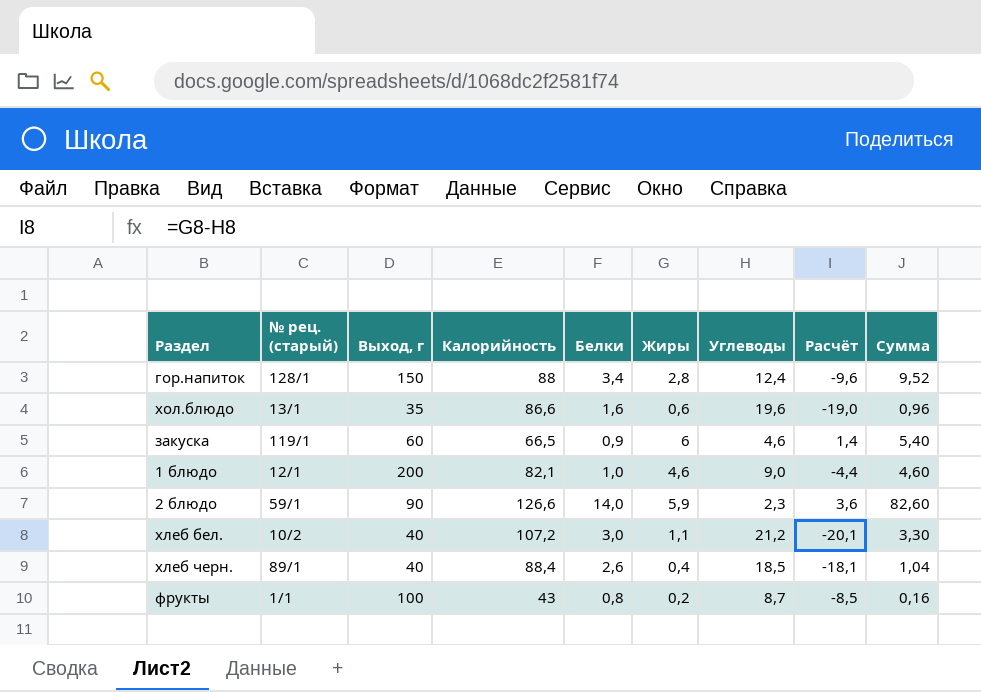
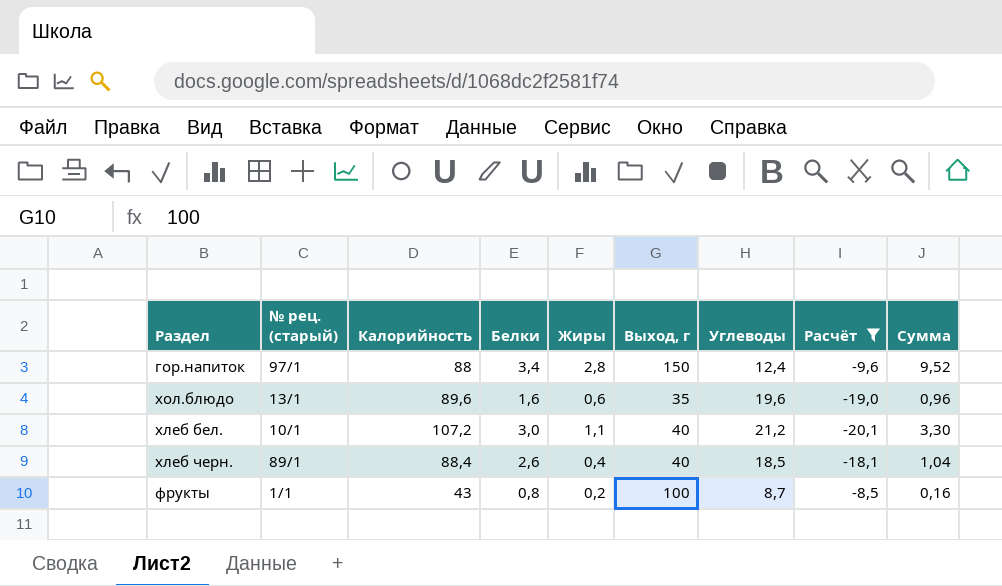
filter: none -> Расчёт <= -8,5
column Выход, г | position: 3 -> 6
гор.напиток | № рец. (старый): 128/1 -> 97/1
хол.блюдо | Калорийность: 86,6 -> 89,6
хлеб бел. | № рец. (старый): 10/2 -> 10/1

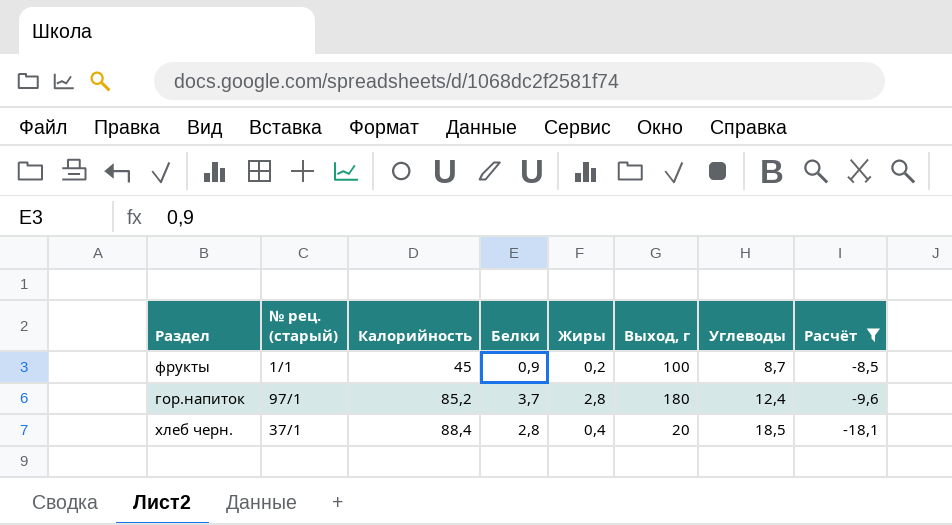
row order: none -> Калорийность ascending
column Сумма | formula: [Белки] * [Жиры] -> none
row хол.блюдо: 13/1 | 89,6 | 1,6 | 0,6 | 35 | 19,6 | -19,0 | 0,96 -> none
row хлеб бел.: 10/1 | 107,2 | 3,0 | 1,1 | 40 | 21,2 | -20,1 | 3,30 -> none
фрукты | Калорийность: 43 -> 45
фрукты | Белки: 0,8 -> 0,9
гор.напиток | Калорийность: 88 -> 85,2
гор.напиток | Белки: 3,4 -> 3,7
гор.напиток | Выход, г: 150 -> 180
хлеб черн. | № рец. (старый): 89/1 -> 37/1
хлеб черн. | Белки: 2,6 -> 2,8
хлеб черн. | Выход, г: 40 -> 20

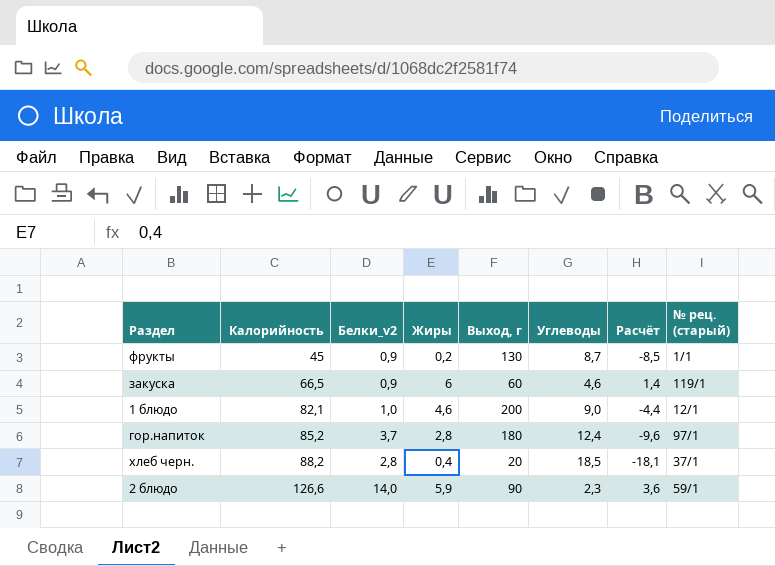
filter: Расчёт <= -8,5 -> none
column name: Белки -> Белки_v2
column № рец. (старый) | position: 2 -> 8
фрукты | Выход, г: 100 -> 130
хлеб черн. | Калорийность: 88,4 -> 88,2

